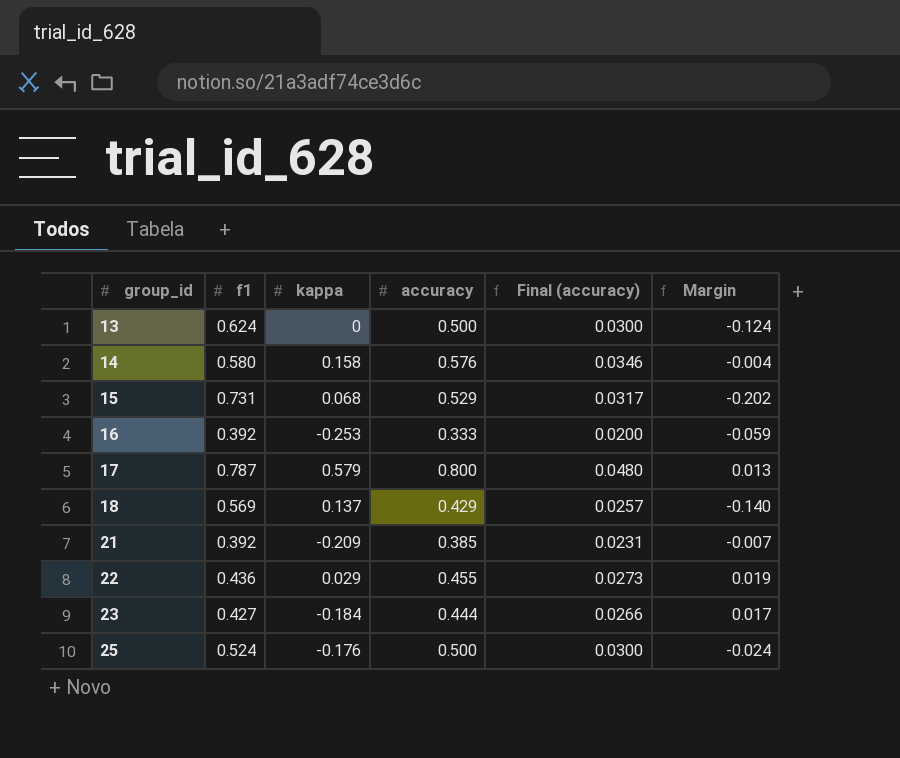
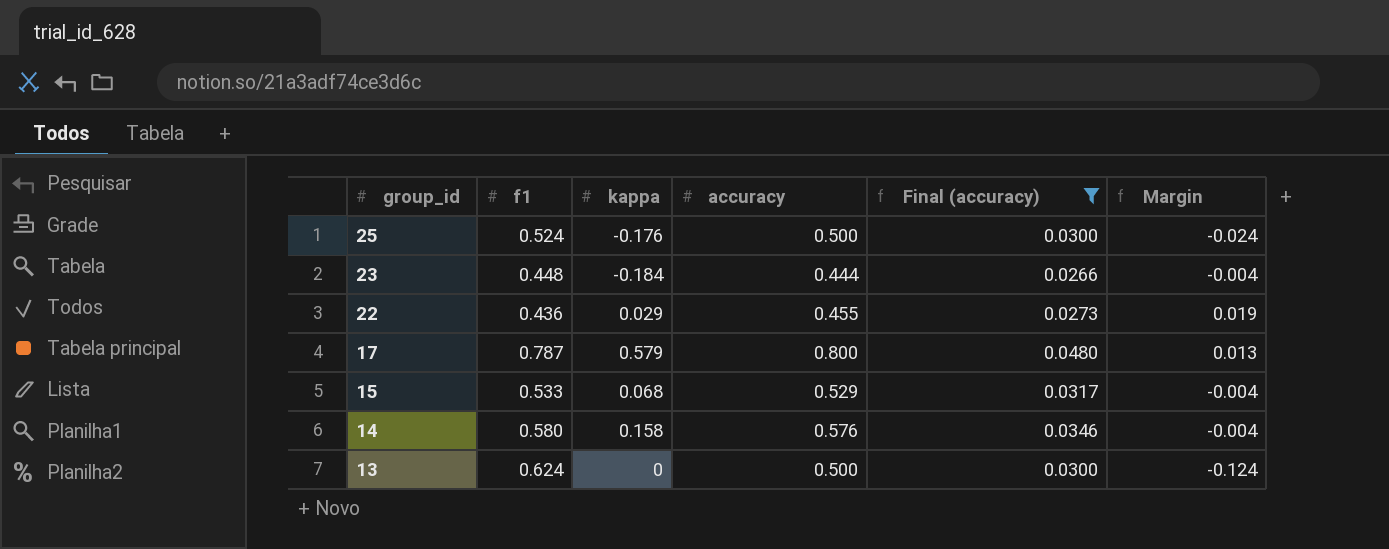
filter: none -> Final (accuracy) >= 0.0266
row order: group_id ascending -> group_id descending
23 | f1: 0.427 -> 0.448
23 | Margin: 0.017 -> -0.004
15 | f1: 0.731 -> 0.533
15 | Margin: -0.202 -> -0.004

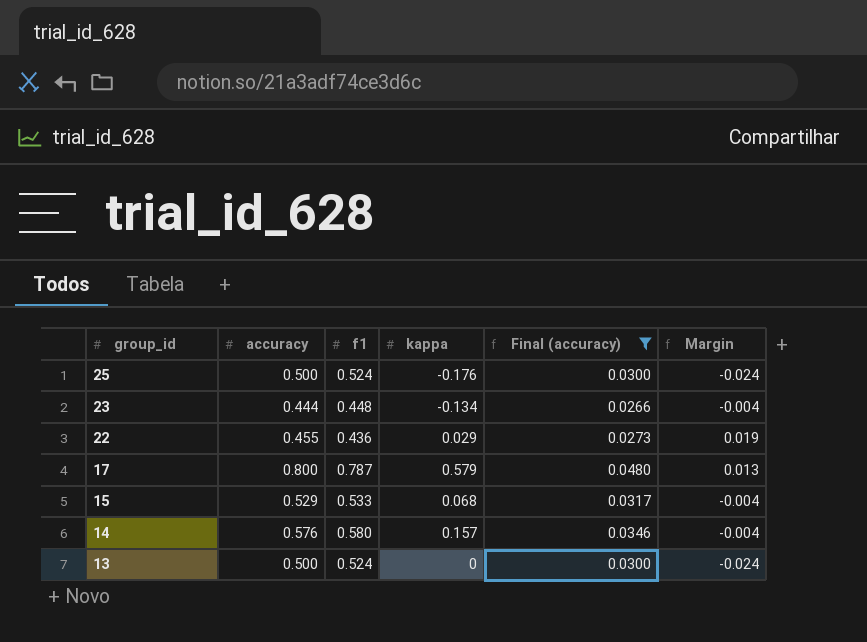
column accuracy | position: 4 -> 2
23 | kappa: -0.184 -> -0.134
14 | kappa: 0.158 -> 0.157
13 | f1: 0.624 -> 0.524
13 | Margin: -0.124 -> -0.024

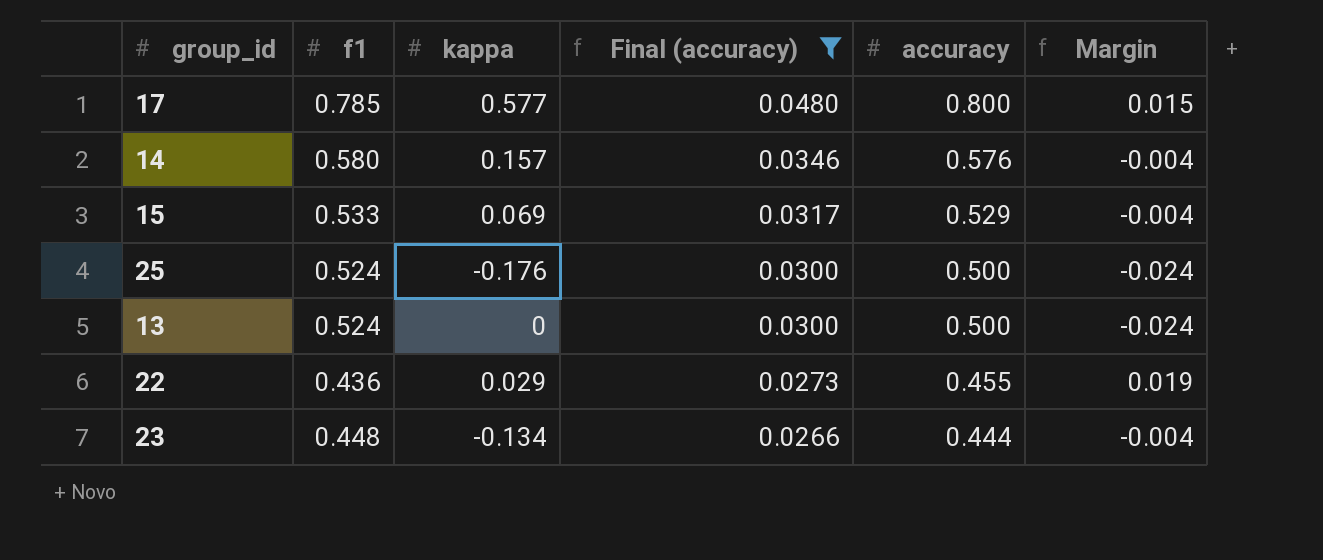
row order: group_id descending -> Final (accuracy) descending
column accuracy | position: 2 -> 5
17 | f1: 0.787 -> 0.785
17 | kappa: 0.579 -> 0.577
17 | Margin: 0.013 -> 0.015
15 | kappa: 0.068 -> 0.069

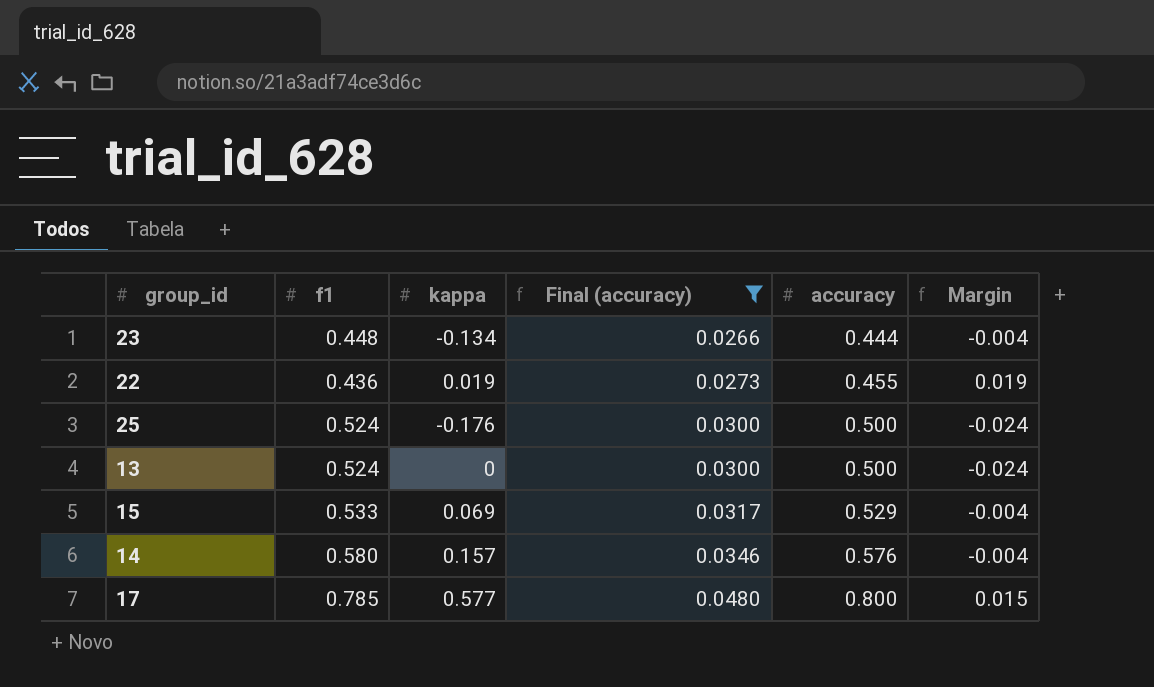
row order: Final (accuracy) descending -> Final (accuracy) ascending
22 | kappa: 0.029 -> 0.019

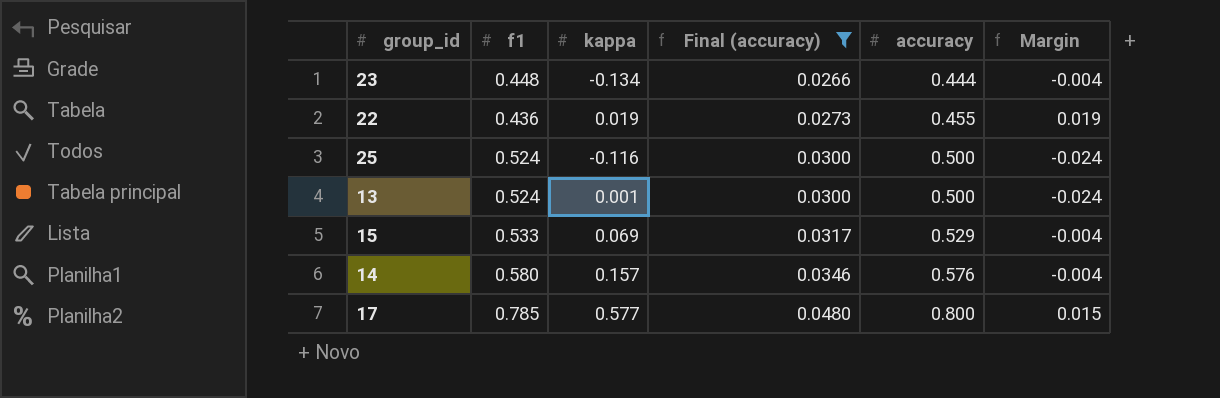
25 | kappa: -0.176 -> -0.116
13 | kappa: 0 -> 0.001

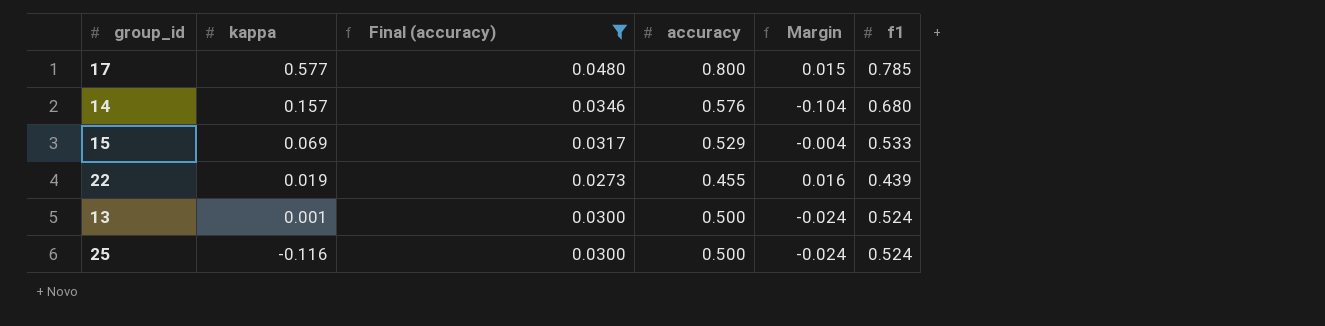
row order: Final (accuracy) ascending -> kappa descending
column f1 | position: 2 -> 6
row 23: 0.448 | -0.134 | 0.0266 | 0.444 | -0.004 -> none
14 | Margin: -0.004 -> -0.104
14 | f1: 0.580 -> 0.680
22 | Margin: 0.019 -> 0.016
22 | f1: 0.436 -> 0.439

